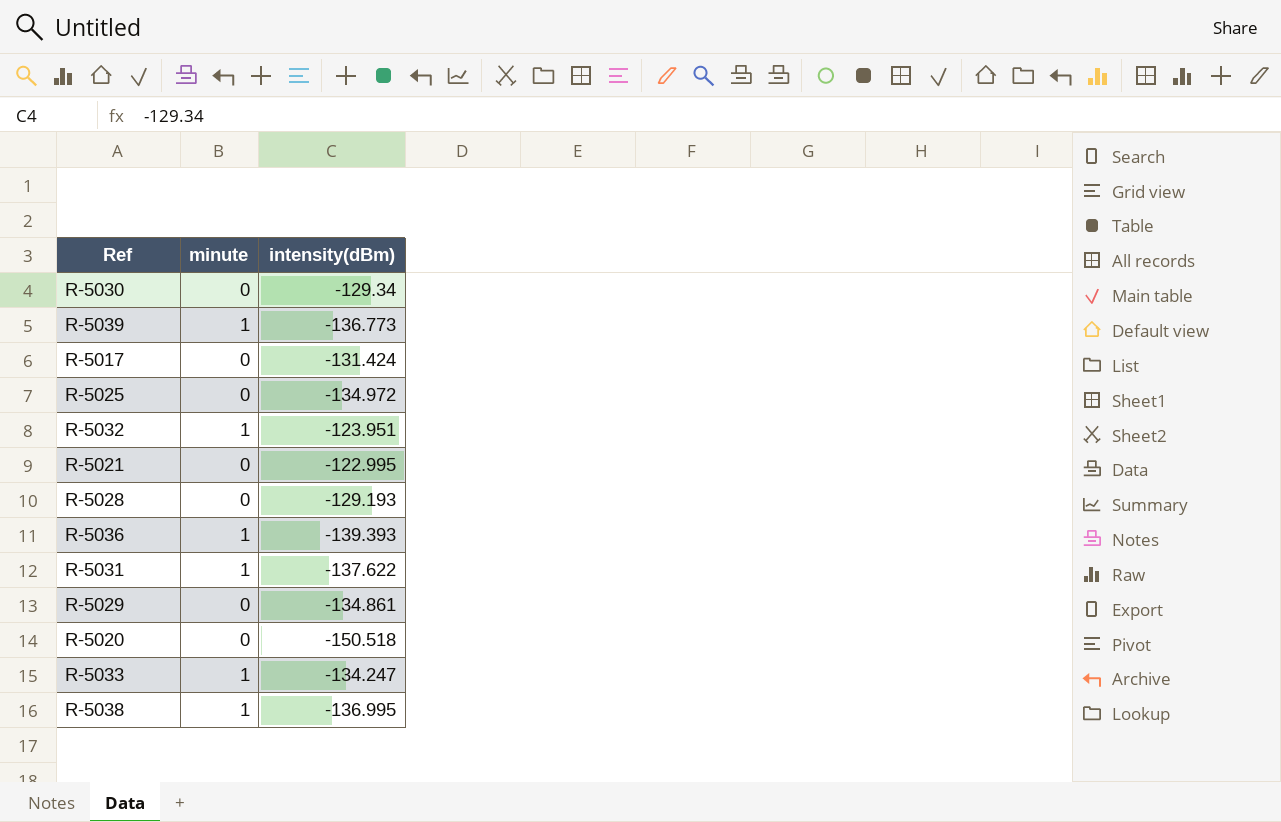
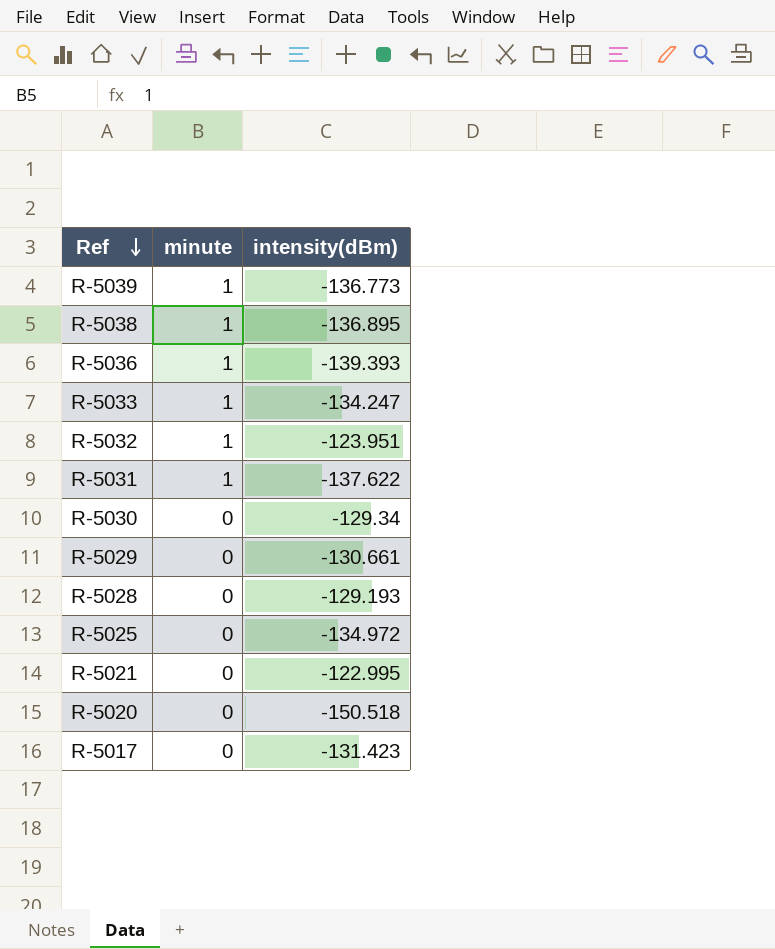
row order: none -> Ref descending
R-5038 | intensity(dBm): -136.995 -> -136.895
R-5029 | intensity(dBm): -134.861 -> -130.661
R-5017 | intensity(dBm): -131.424 -> -131.423

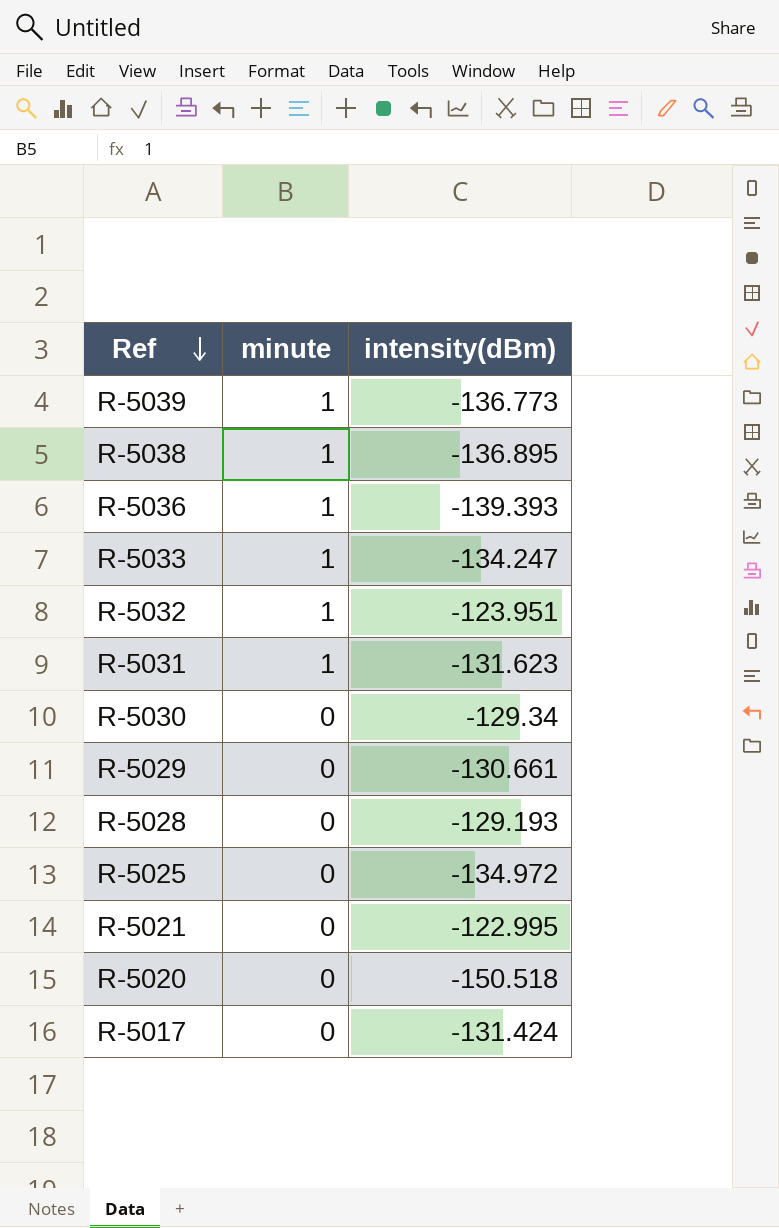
R-5031 | intensity(dBm): -137.622 -> -131.623
R-5017 | intensity(dBm): -131.423 -> -131.424

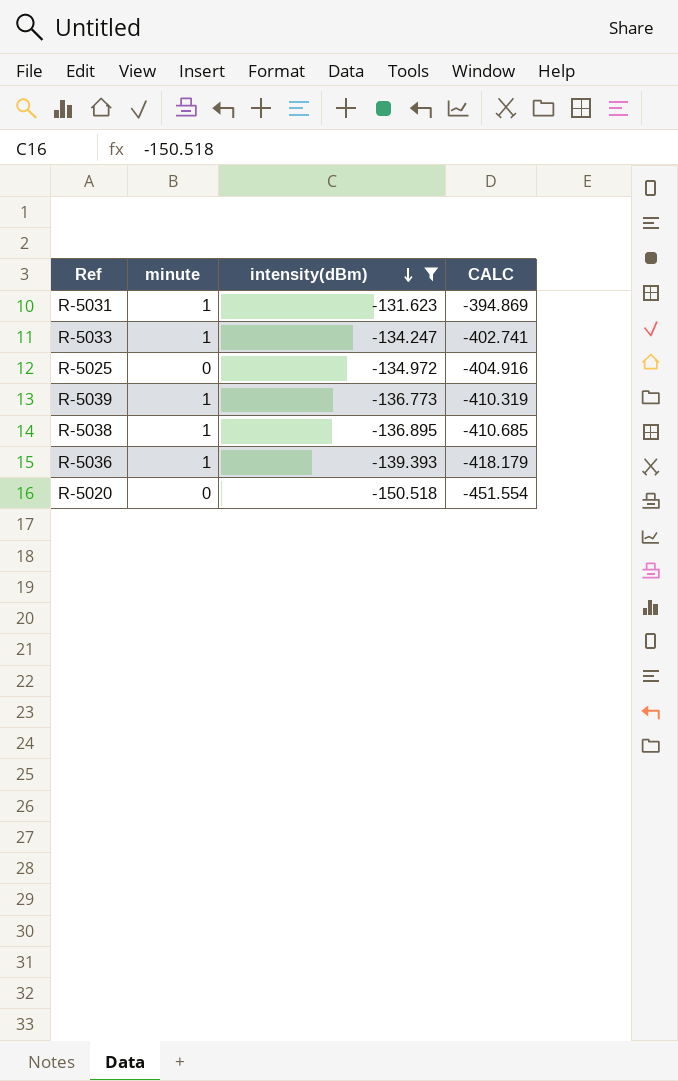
filter: none -> intensity(dBm) <= -131.623
row order: Ref descending -> intensity(dBm) descending
column CALC | formula: none -> [intensity(dBm)] * 3

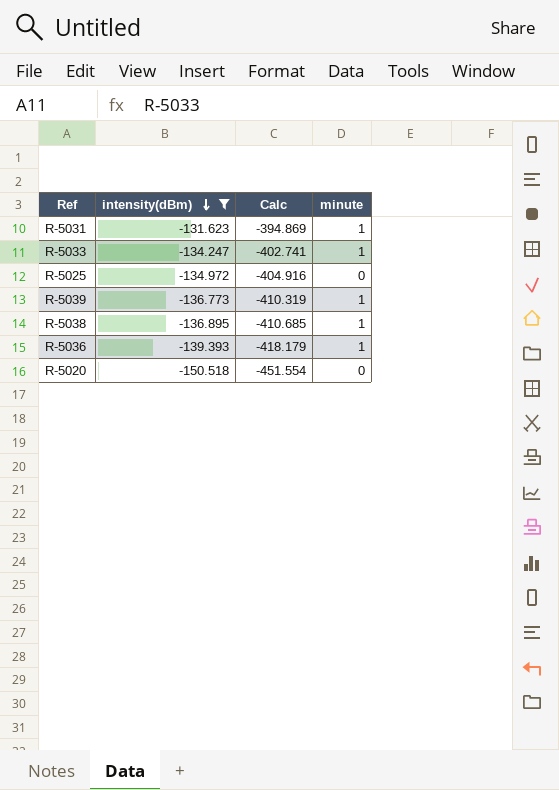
column name: CALC -> Calc
column minute | position: 2 -> 4

